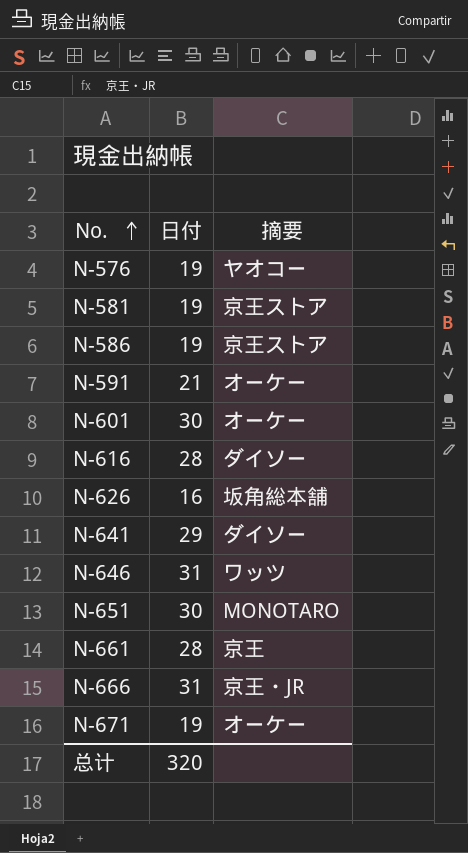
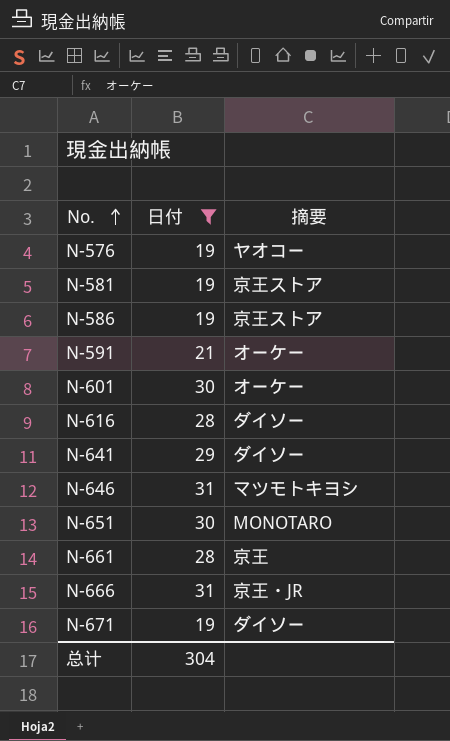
filter: none -> 日付 != 16
N-646 | 摘要: ワッツ -> マツモトキヨシ
N-671 | 摘要: オーケー -> ダイソー
总计 | 日付: 320 -> 304

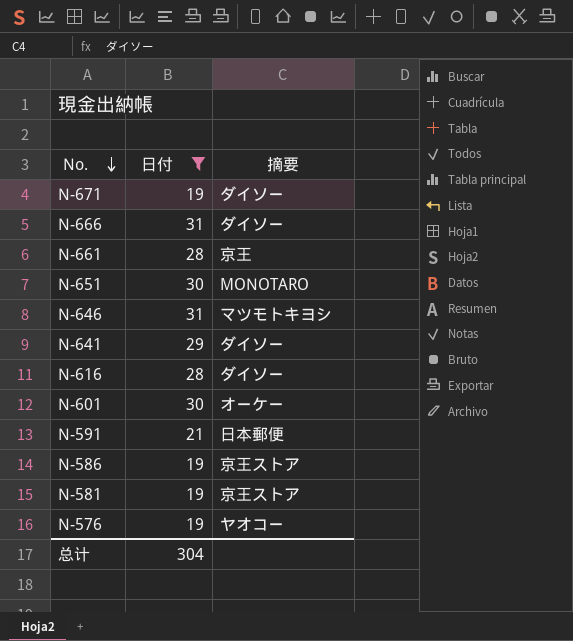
row order: No. ascending -> No. descending
N-666 | 摘要: 京王・JR -> ダイソー
N-591 | 摘要: オーケー -> 日本郵便

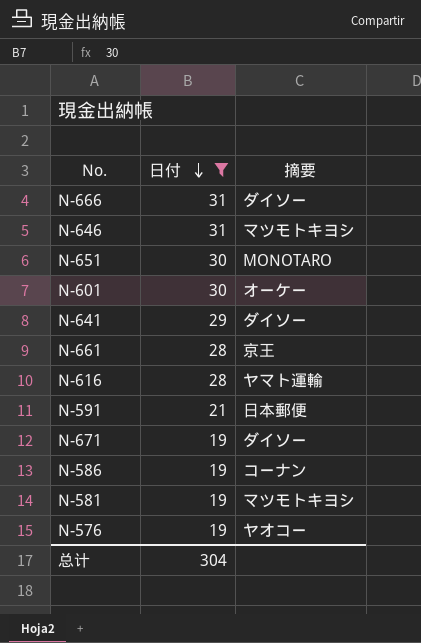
row order: No. descending -> 日付 descending
N-616 | 摘要: ダイソー -> ヤマト運輸
N-586 | 摘要: 京王ストア -> コーナン
N-581 | 摘要: 京王ストア -> マツモトキヨシ

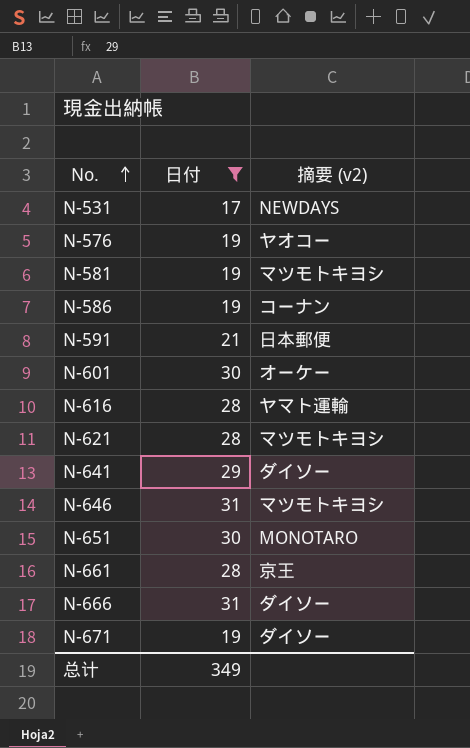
row order: 日付 descending -> No. ascending
column name: 摘要 -> 摘要 (v2)
row N-531: none -> 17 | NEWDAYS
row N-621: none -> 28 | マツモトキヨシ
总计 | 日付: 304 -> 349

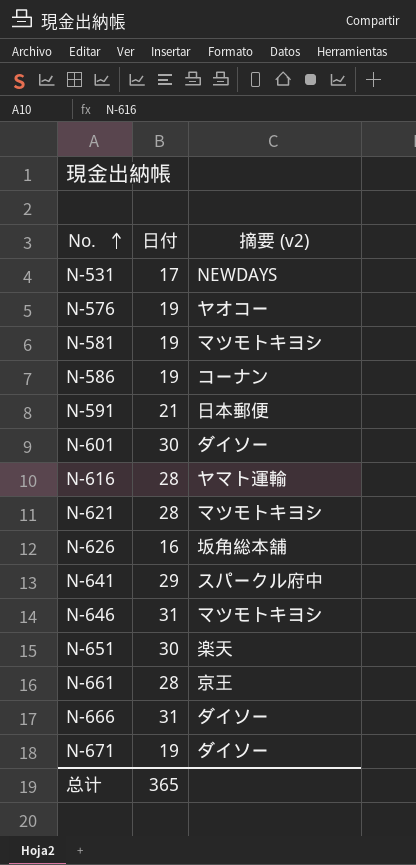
filter: 日付 != 16 -> none
N-601 | 摘要 (v2): オーケー -> ダイソー
N-641 | 摘要 (v2): ダイソー -> スパークル府中
N-651 | 摘要 (v2): MONOTARO -> 楽天
总计 | 日付: 349 -> 365

